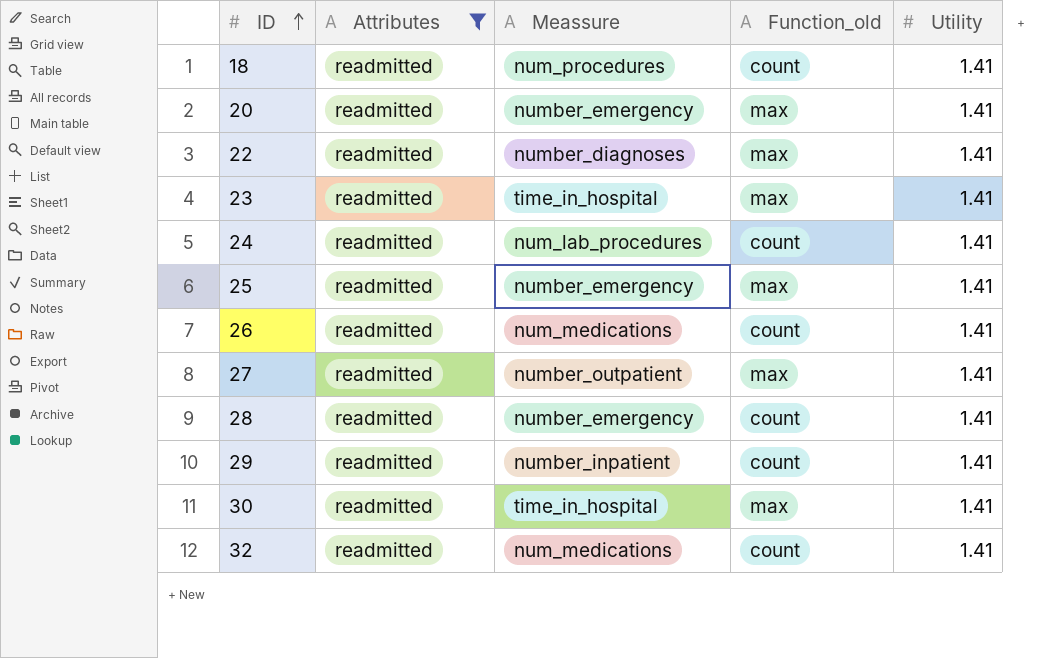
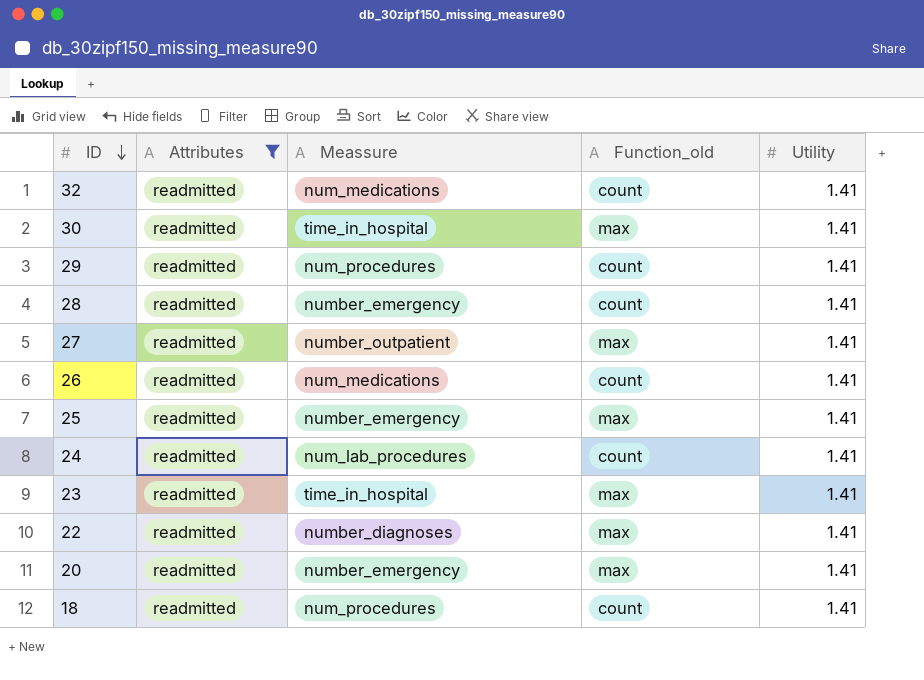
row order: ID ascending -> ID descending
29 | Meassure: number_inpatient -> num_procedures

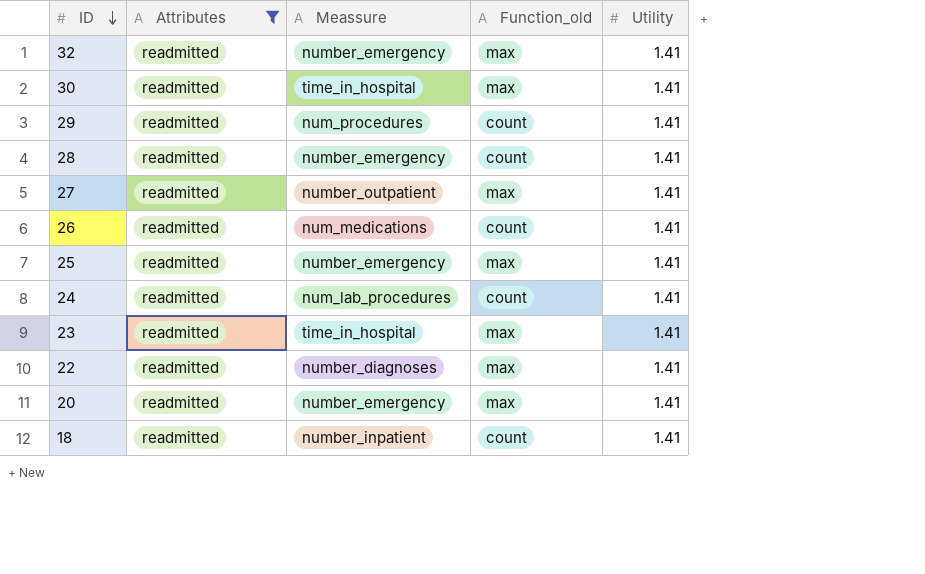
32 | Meassure: num_medications -> number_emergency
32 | Function_old: count -> max
18 | Meassure: num_procedures -> number_inpatient

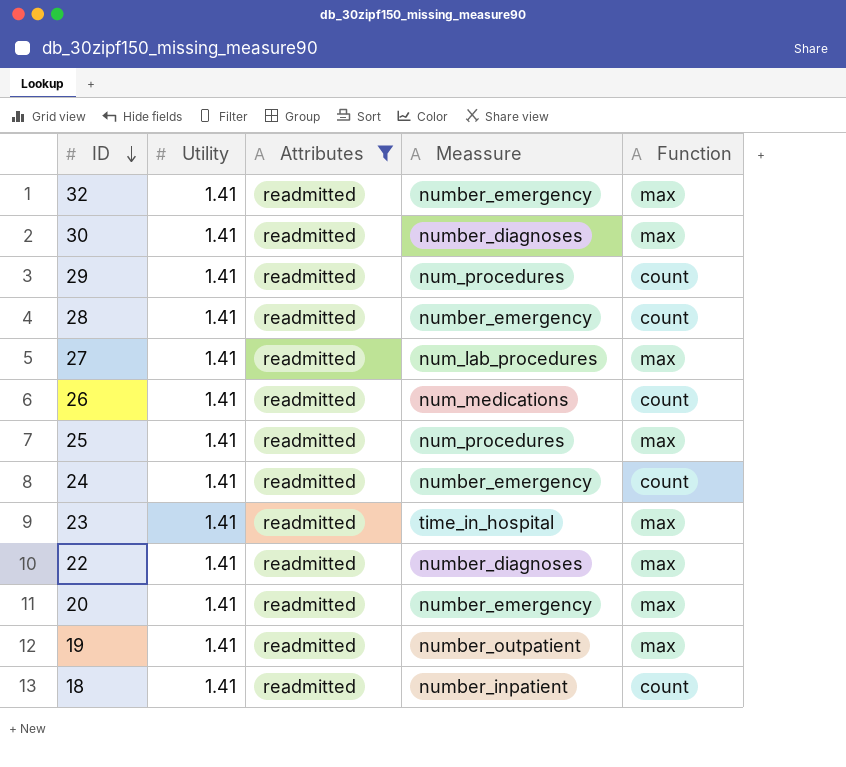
column Utility | position: 5 -> 2
column name: Function_old -> Function
30 | Meassure: time_in_hospital -> number_diagnoses
27 | Meassure: number_outpatient -> num_lab_procedures
25 | Meassure: number_emergency -> num_procedures
24 | Meassure: num_lab_procedures -> number_emergency
row 19: none -> 1.41 | readmitted | number_outpatient | max

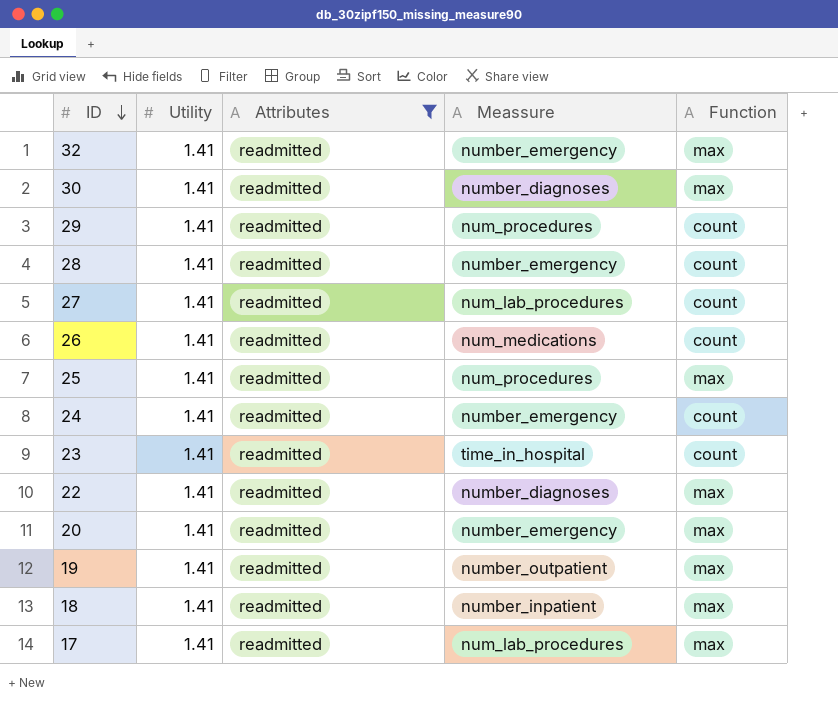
27 | Function: max -> count
23 | Function: max -> count
18 | Function: count -> max
row 17: none -> 1.41 | readmitted | num_lab_procedures | max

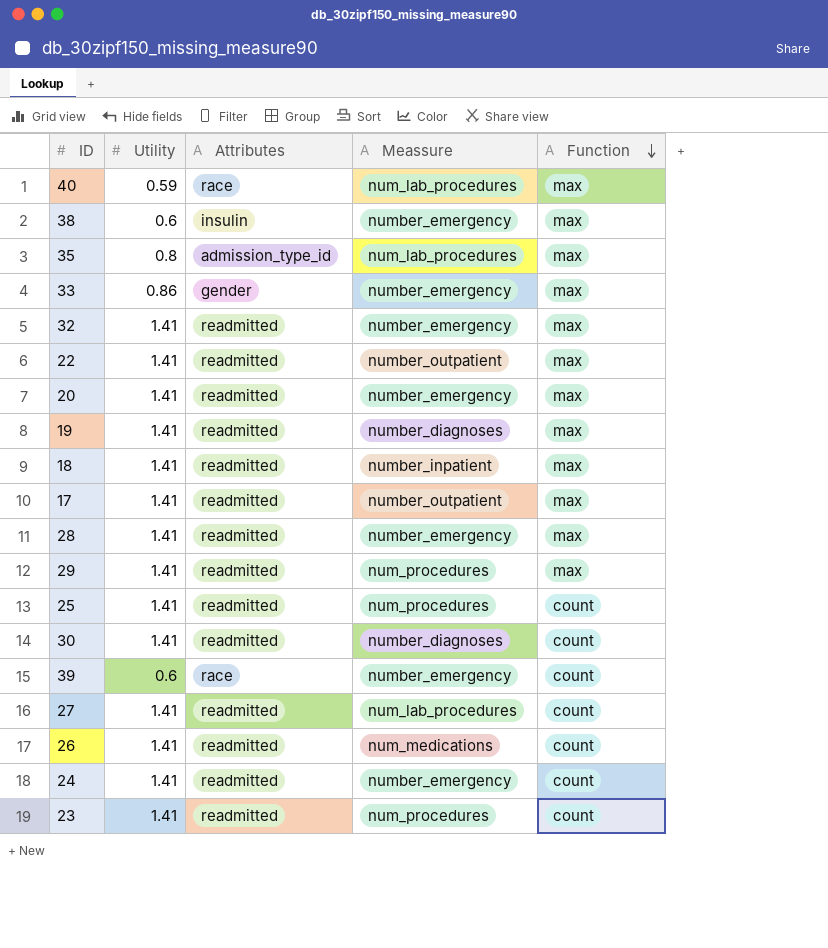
filter: Attributes = readmitted -> none
row order: ID descending -> Function descending
22 | Meassure: number_diagnoses -> number_outpatient
19 | Meassure: number_outpatient -> number_diagnoses
17 | Meassure: num_lab_procedures -> number_outpatient
28 | Function: count -> max
29 | Function: count -> max
25 | Function: max -> count
30 | Function: max -> count
23 | Meassure: time_in_hospital -> num_procedures

